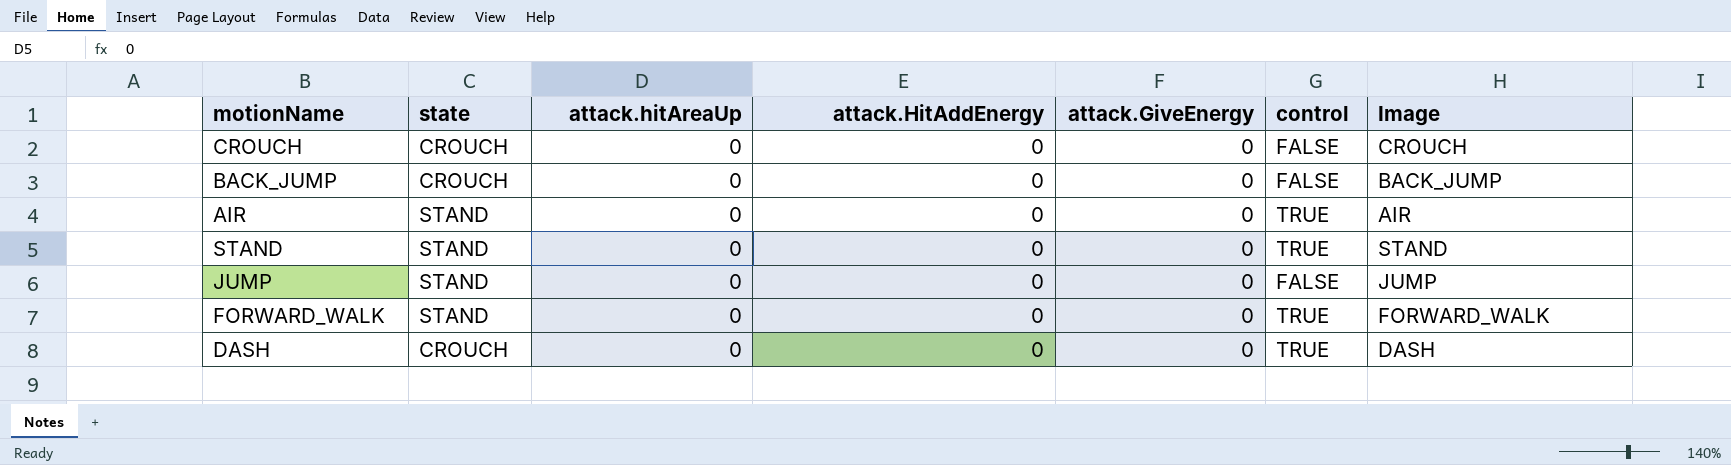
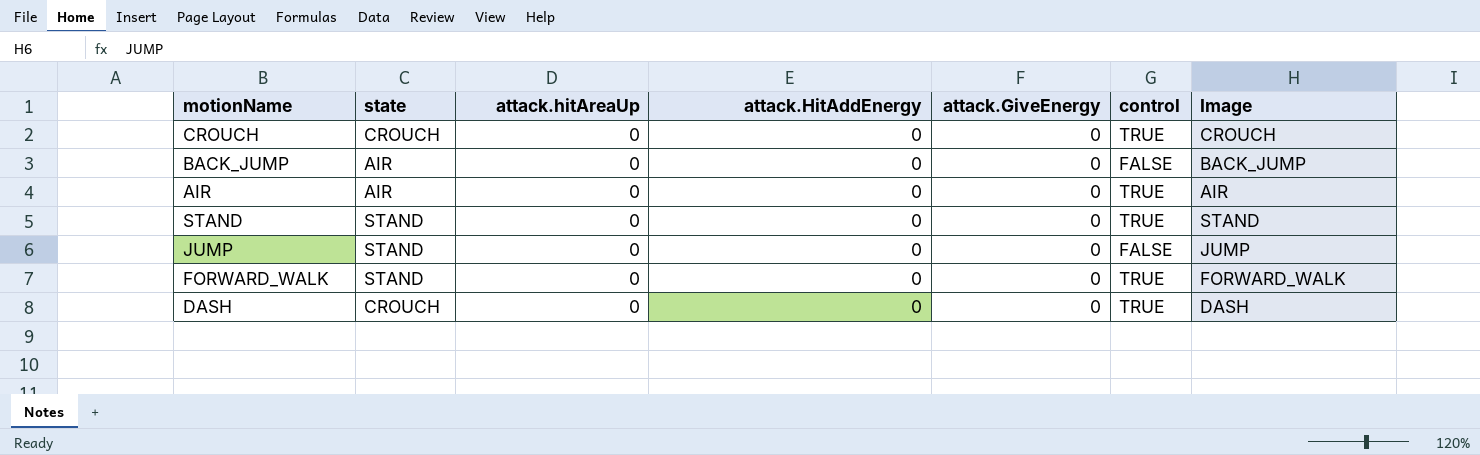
CROUCH | control: FALSE -> TRUE
BACK_JUMP | state: CROUCH -> AIR
AIR | state: STAND -> AIR

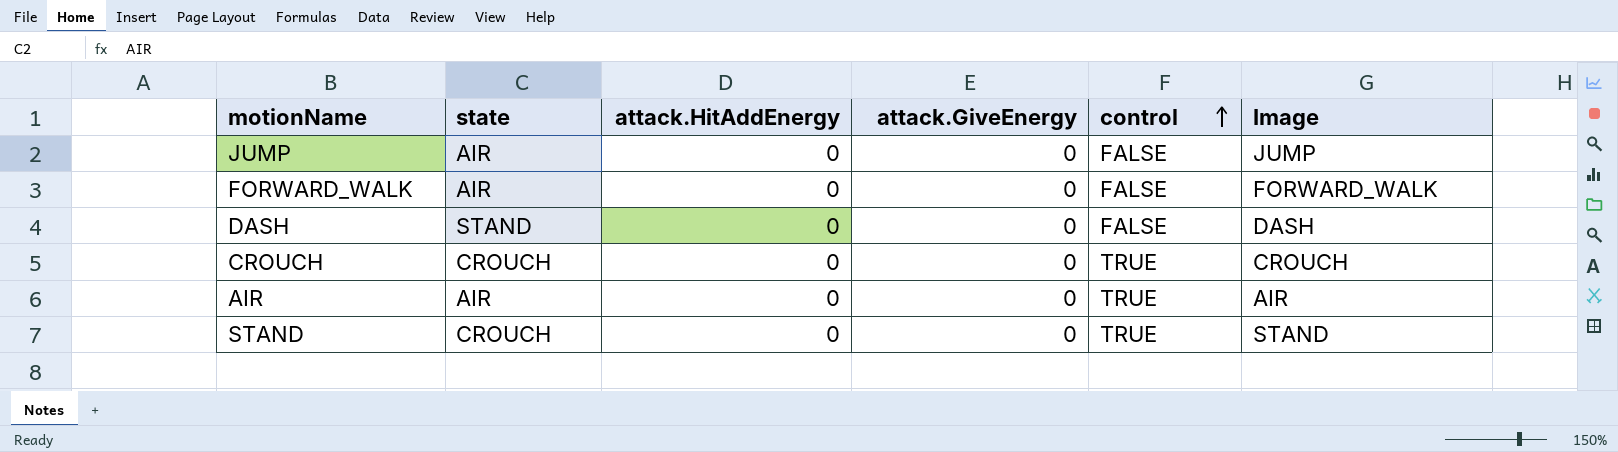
row order: none -> control ascending
column attack.hitAreaUp | position: 3 -> none
row BACK_JUMP: AIR | 0 | 0 | 0 | FALSE | BACK_JUMP -> none
JUMP | state: STAND -> AIR
FORWARD_WALK | state: STAND -> AIR
FORWARD_WALK | control: TRUE -> FALSE
DASH | state: CROUCH -> STAND
DASH | control: TRUE -> FALSE
STAND | state: STAND -> CROUCH

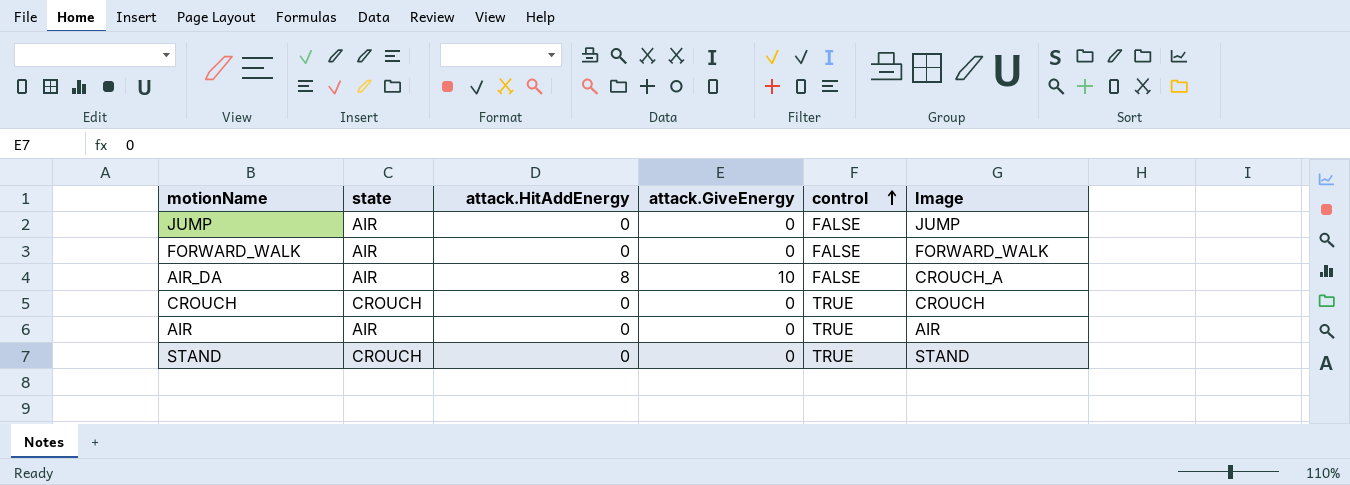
row DASH: STAND | 0 | 0 | FALSE | DASH -> none
row AIR_DA: none -> AIR | 8 | 10 | FALSE | CROUCH_A

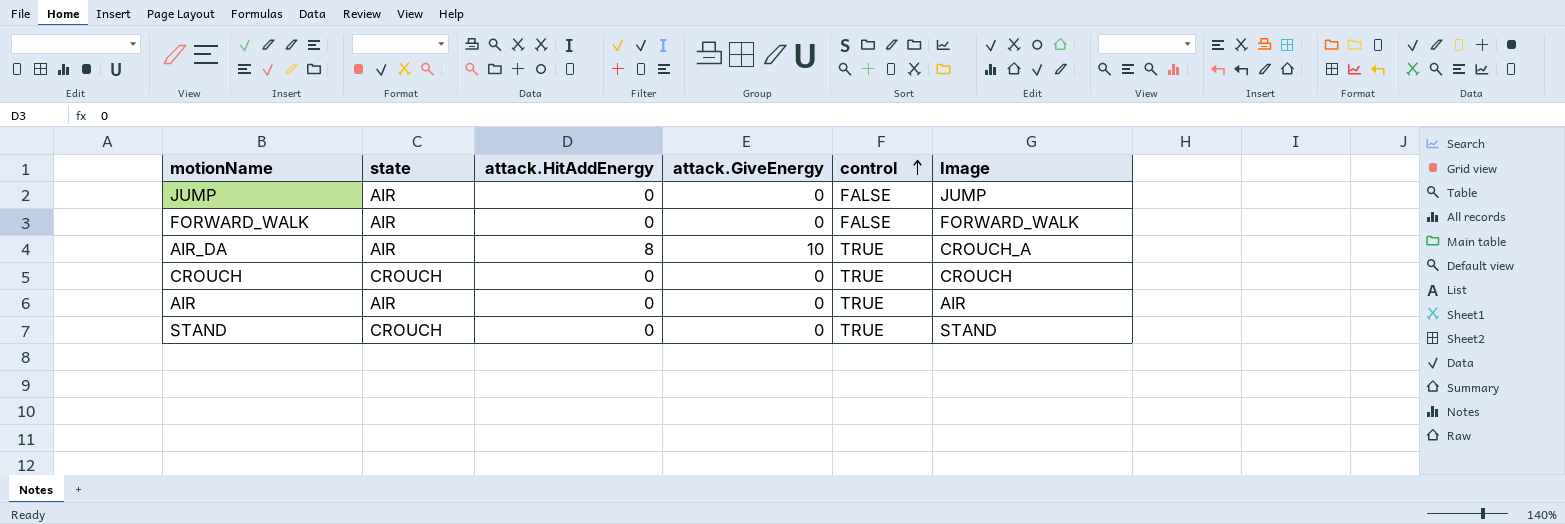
AIR_DA | control: FALSE -> TRUE

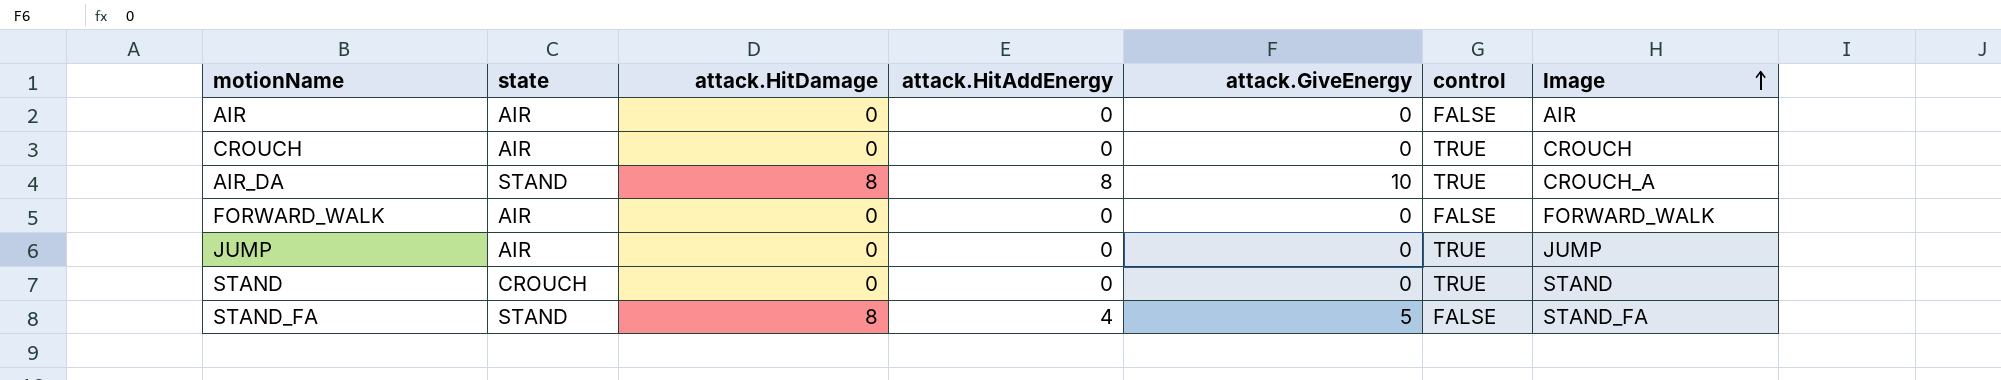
row order: control ascending -> Image ascending
column attack.HitDamage | position: none -> 3
AIR | control: TRUE -> FALSE
CROUCH | state: CROUCH -> AIR
AIR_DA | state: AIR -> STAND
JUMP | control: FALSE -> TRUE
row STAND_FA: none -> STAND | 8 | 4 | 5 | FALSE | STAND_FA

